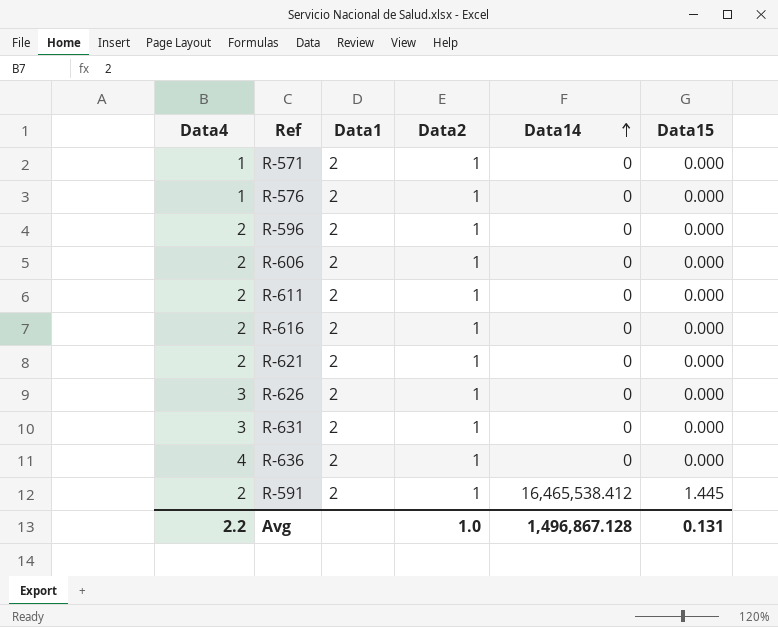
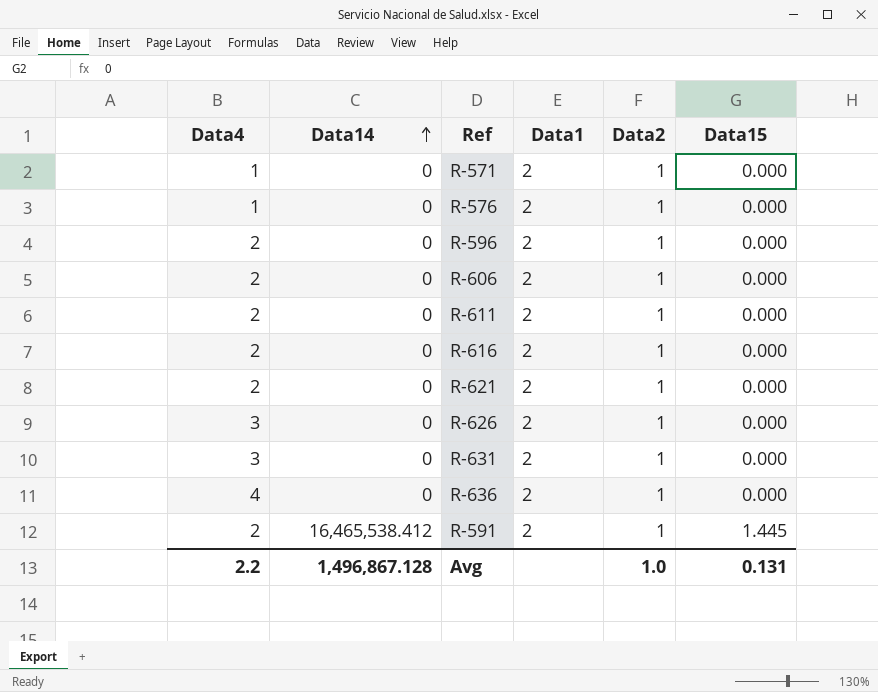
column Data14 | position: 5 -> 2

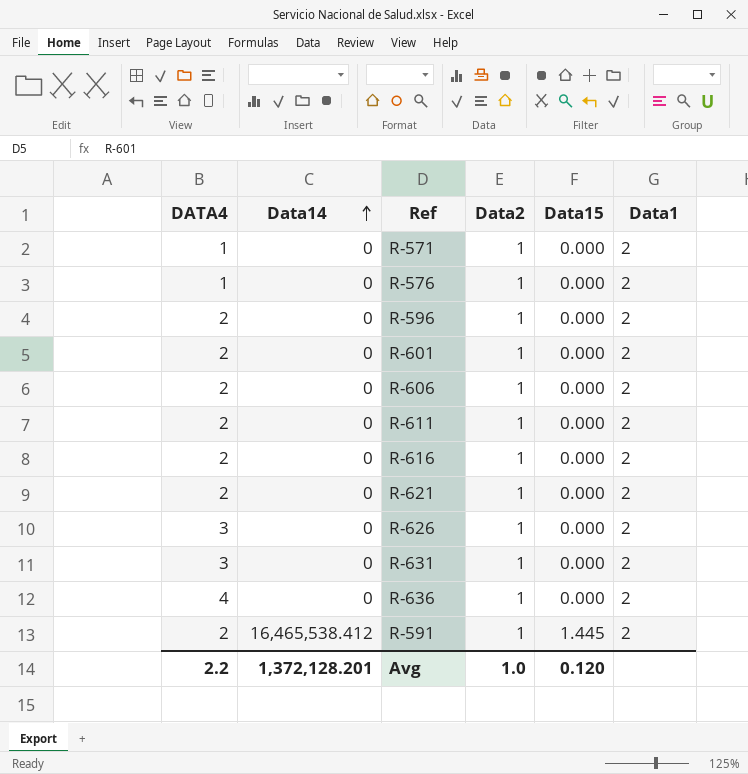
column name: Data4 -> DATA4
column Data1 | position: 4 -> 6
row R-601: none -> 2 | 0 | 1 | 0.000 | 2
Avg | Data14: 1,496,867.128 -> 1,372,128.201
Avg | Data15: 0.131 -> 0.120

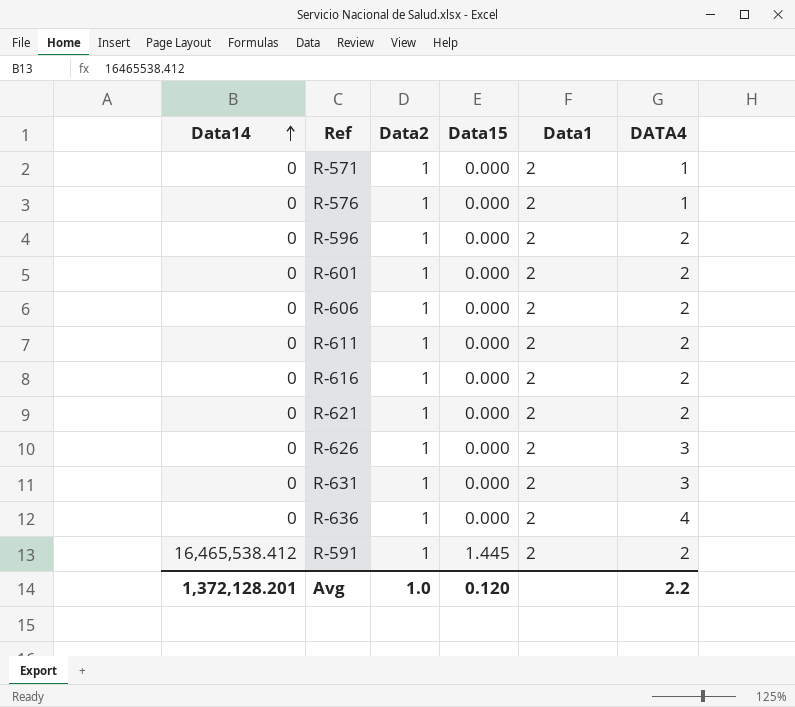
column DATA4 | position: 1 -> 6

